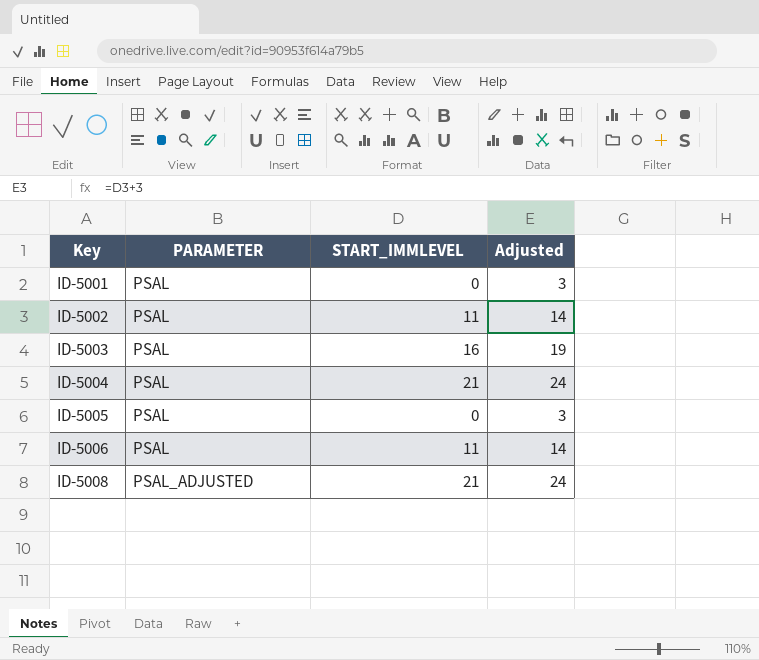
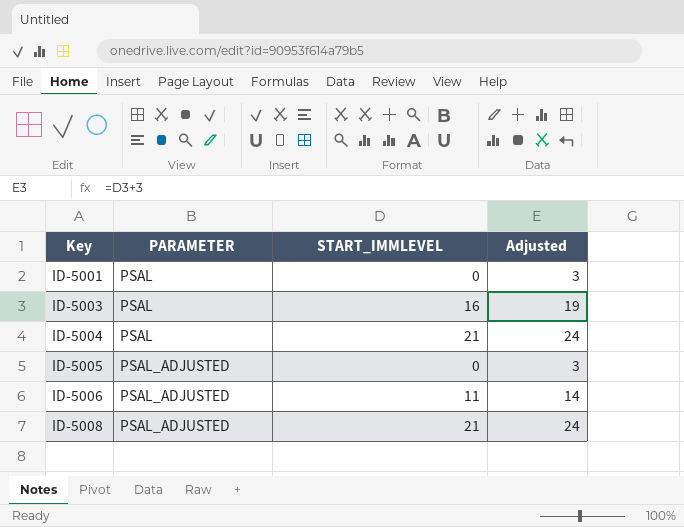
row ID-5002: PSAL | 11 | 14 -> none
ID-5005 | PARAMETER: PSAL -> PSAL_ADJUSTED
ID-5006 | PARAMETER: PSAL -> PSAL_ADJUSTED

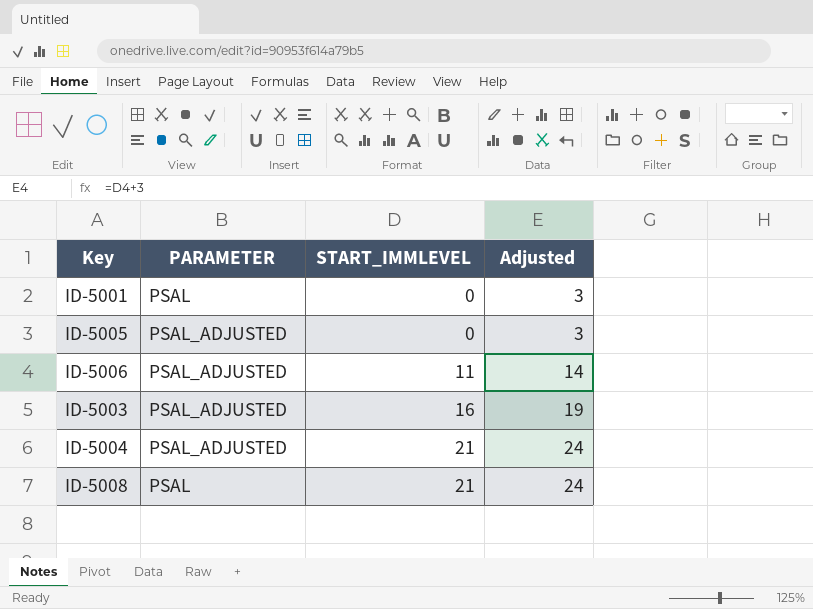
row order: Key ascending -> START_IMMLEVEL ascending
ID-5003 | PARAMETER: PSAL -> PSAL_ADJUSTED
ID-5004 | PARAMETER: PSAL -> PSAL_ADJUSTED
ID-5008 | PARAMETER: PSAL_ADJUSTED -> PSAL

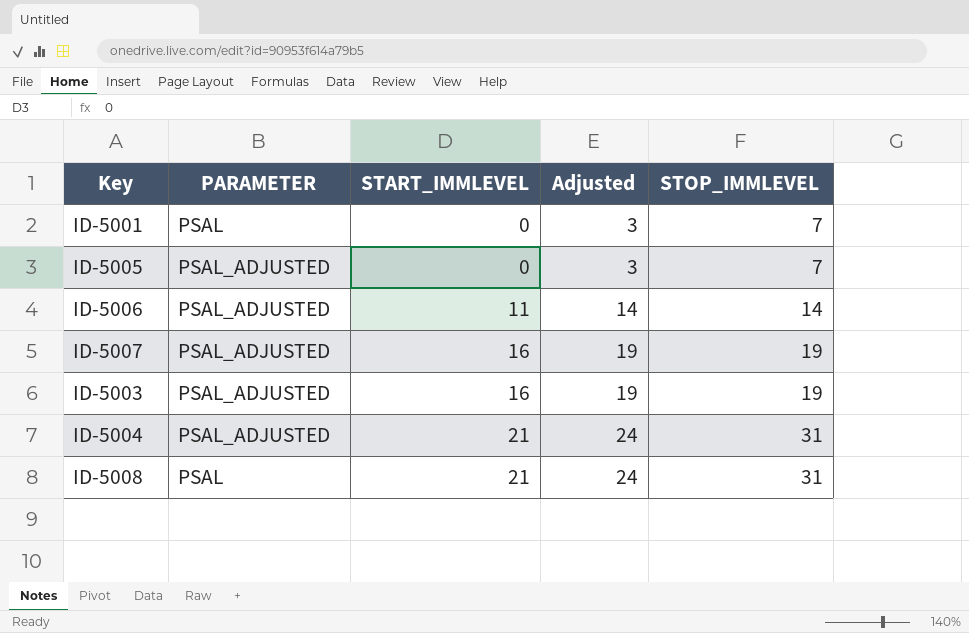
column STOP_IMMLEVEL | position: none -> 5
row ID-5007: none -> PSAL_ADJUSTED | 16 | 19 | 19

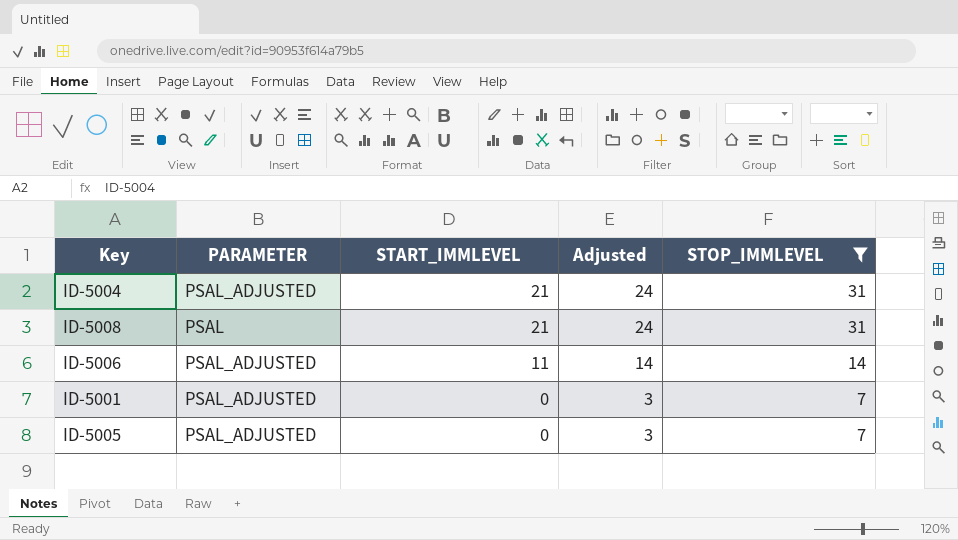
filter: none -> STOP_IMMLEVEL != 19
row order: START_IMMLEVEL ascending -> START_IMMLEVEL descending
ID-5001 | PARAMETER: PSAL -> PSAL_ADJUSTED

